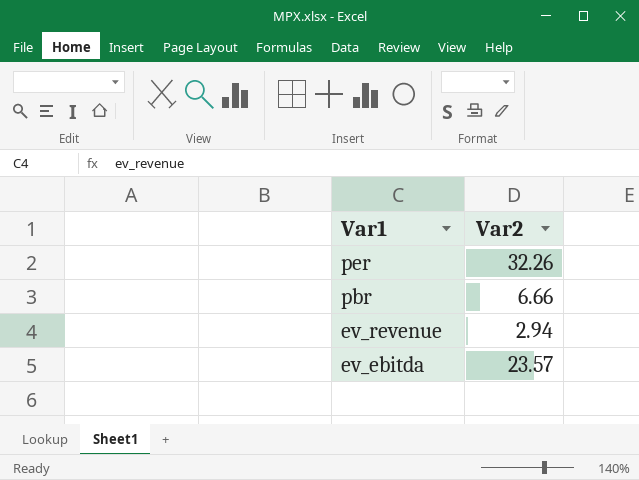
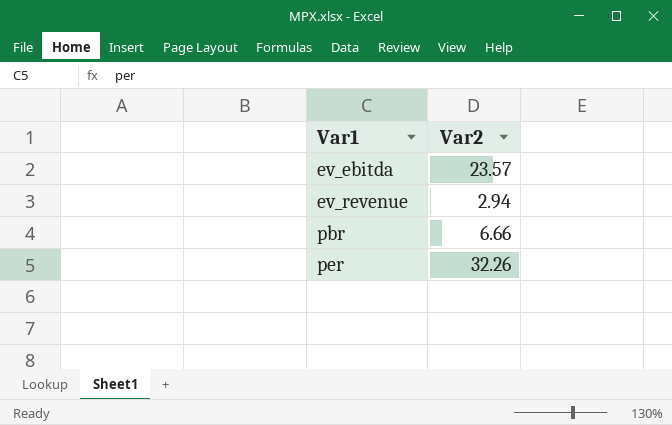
row order: Var1 descending -> Var1 ascending

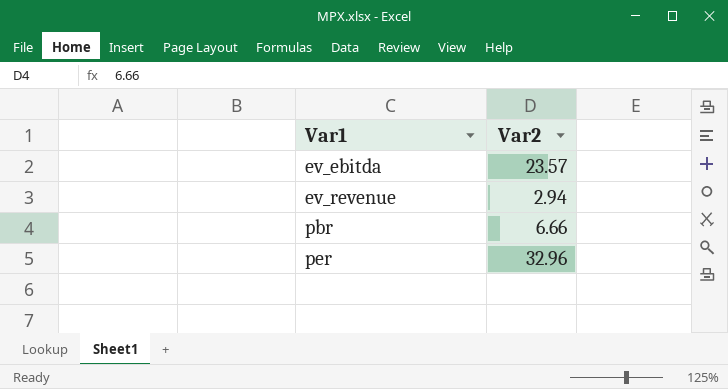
per | Var2: 32.26 -> 32.96

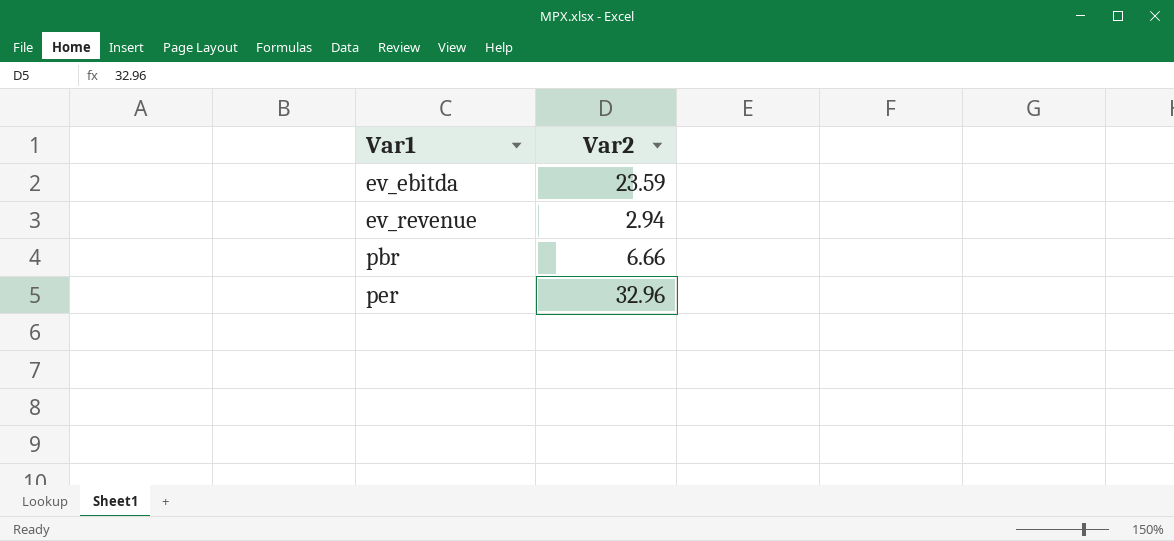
ev_ebitda | Var2: 23.57 -> 23.59

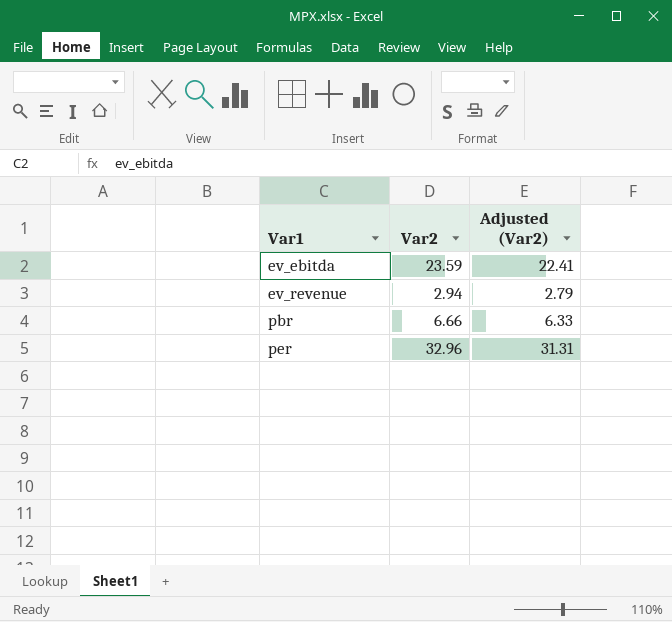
column Adjusted (Var2) | formula: none -> [Var2] * 0.95

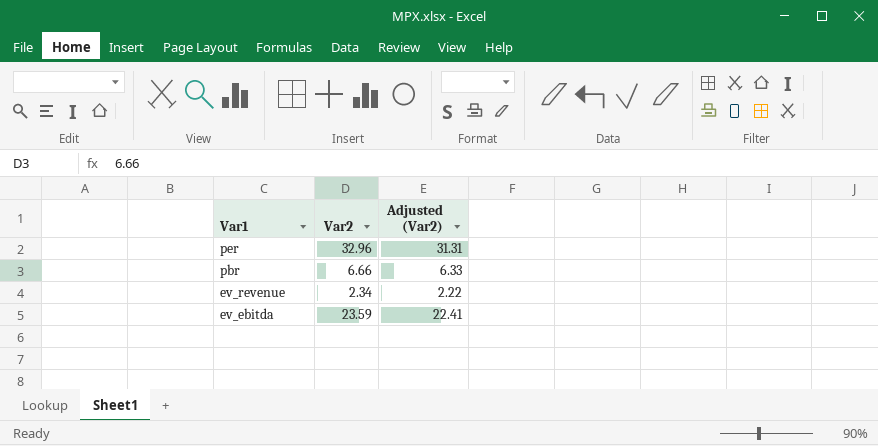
row order: Var1 ascending -> Var1 descending
ev_revenue | Var2: 2.94 -> 2.34
ev_revenue | Adjusted (Var2): 2.79 -> 2.22

